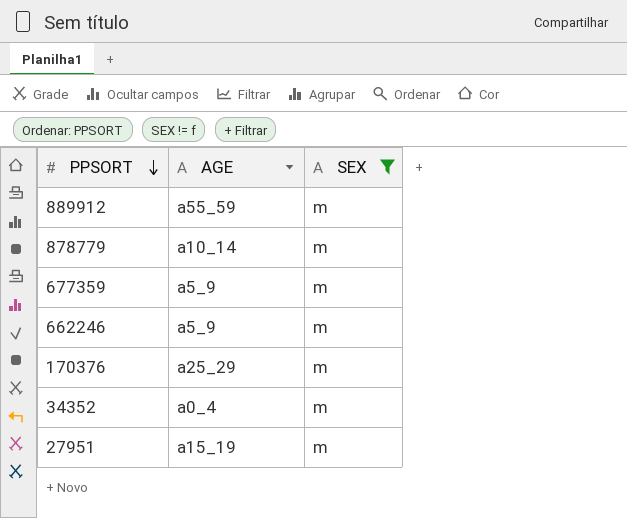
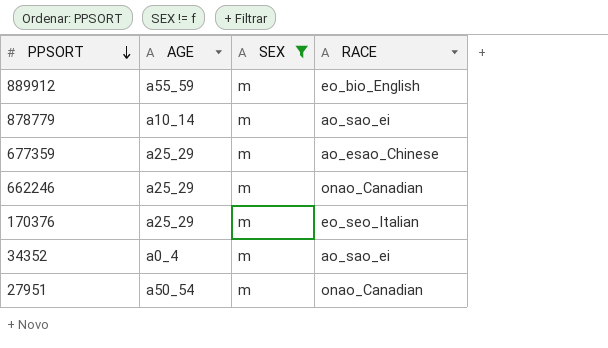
column RACE | position: none -> 4
677359 | AGE: a5_9 -> a25_29
662246 | AGE: a5_9 -> a25_29
27951 | AGE: a15_19 -> a50_54

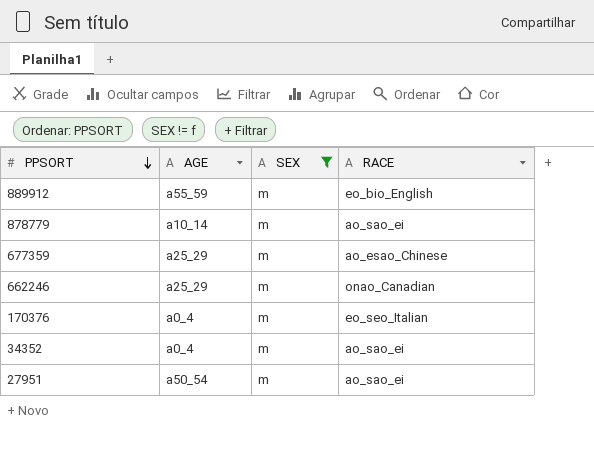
170376 | AGE: a25_29 -> a0_4
27951 | RACE: onao_Canadian -> ao_sao_ei

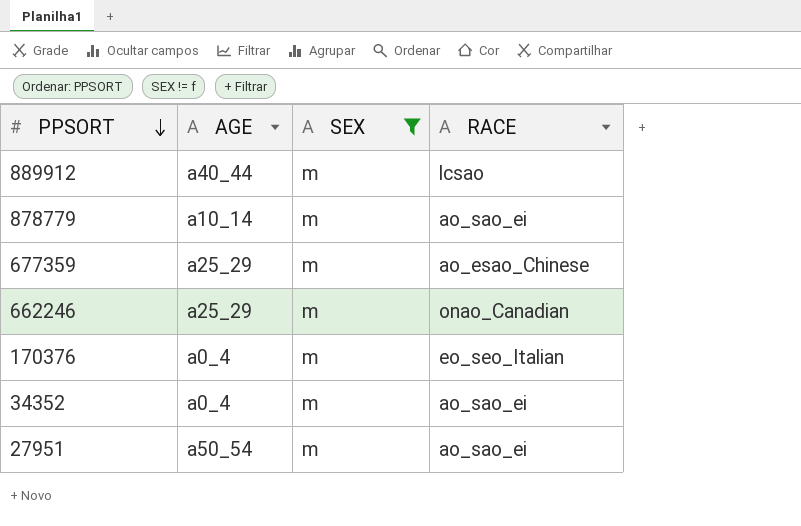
889912 | AGE: a55_59 -> a40_44
889912 | RACE: eo_bio_English -> lcsao

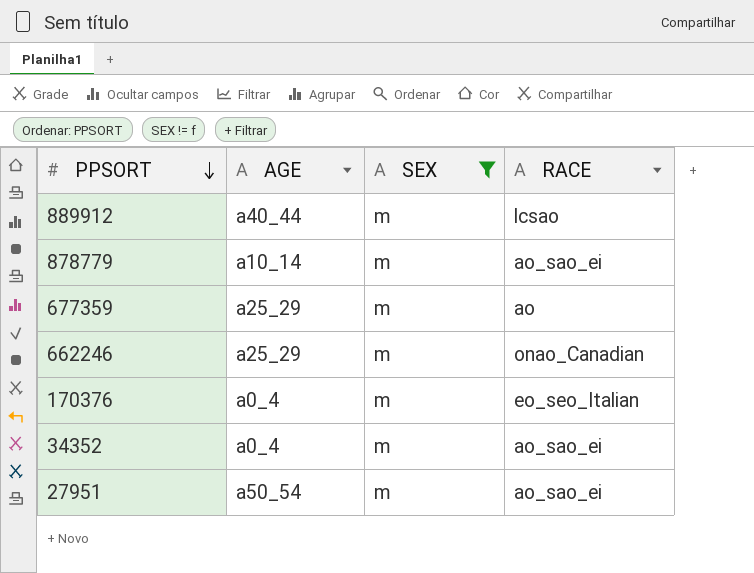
677359 | RACE: ao_esao_Chinese -> ao

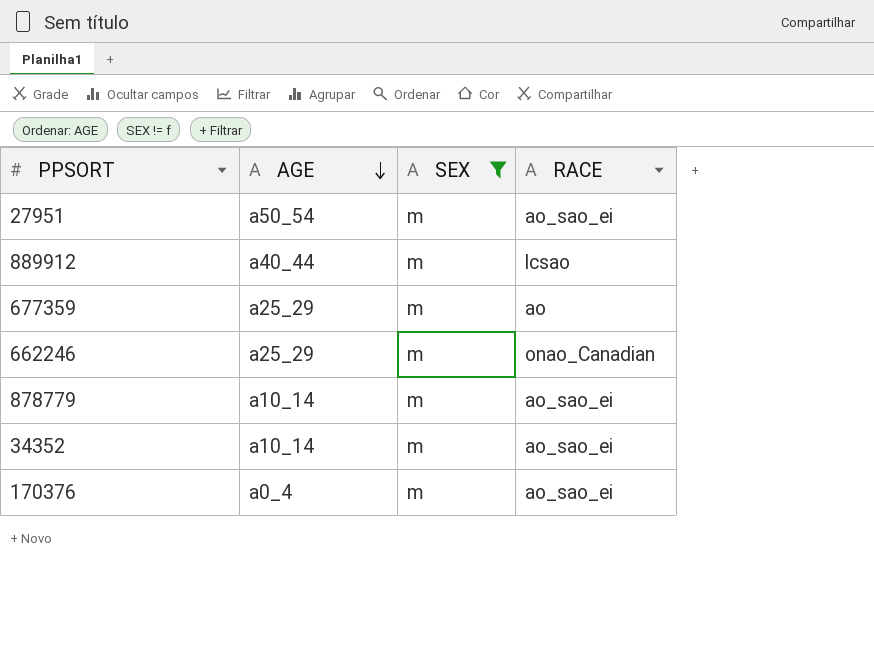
row order: PPSORT descending -> AGE descending
34352 | AGE: a0_4 -> a10_14
170376 | RACE: eo_seo_Italian -> ao_sao_ei

